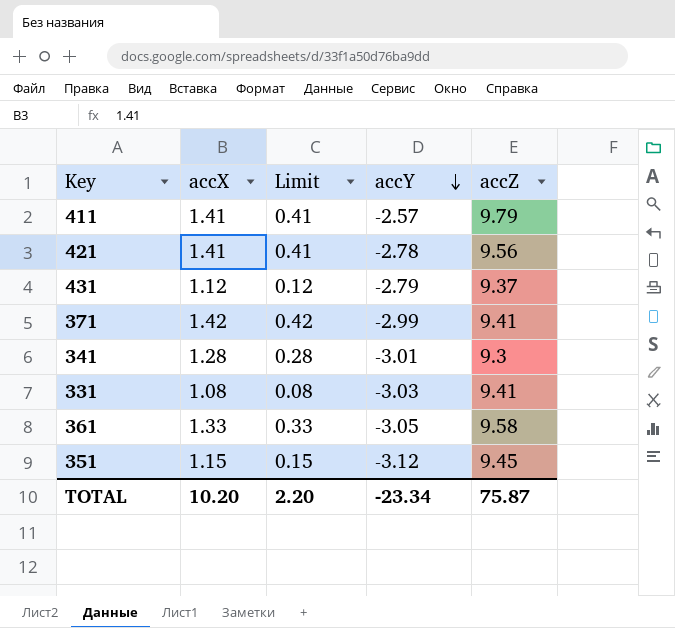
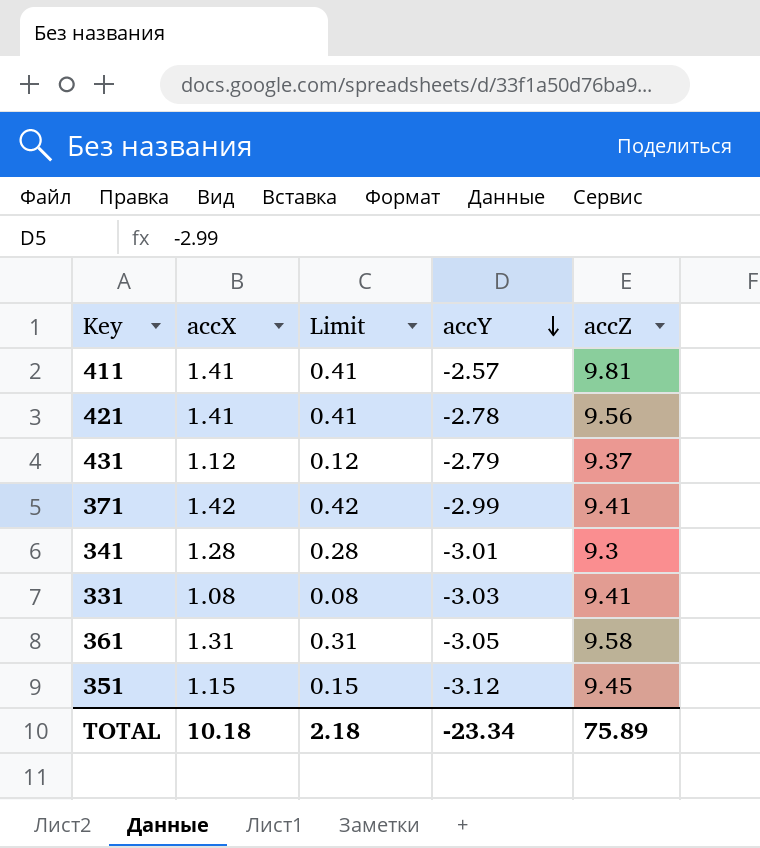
411 | accZ: 9.79 -> 9.81
361 | accX: 1.33 -> 1.31
361 | Limit: 0.33 -> 0.31
TOTAL | accX: 10.20 -> 10.18
TOTAL | Limit: 2.20 -> 2.18
TOTAL | accZ: 75.87 -> 75.89

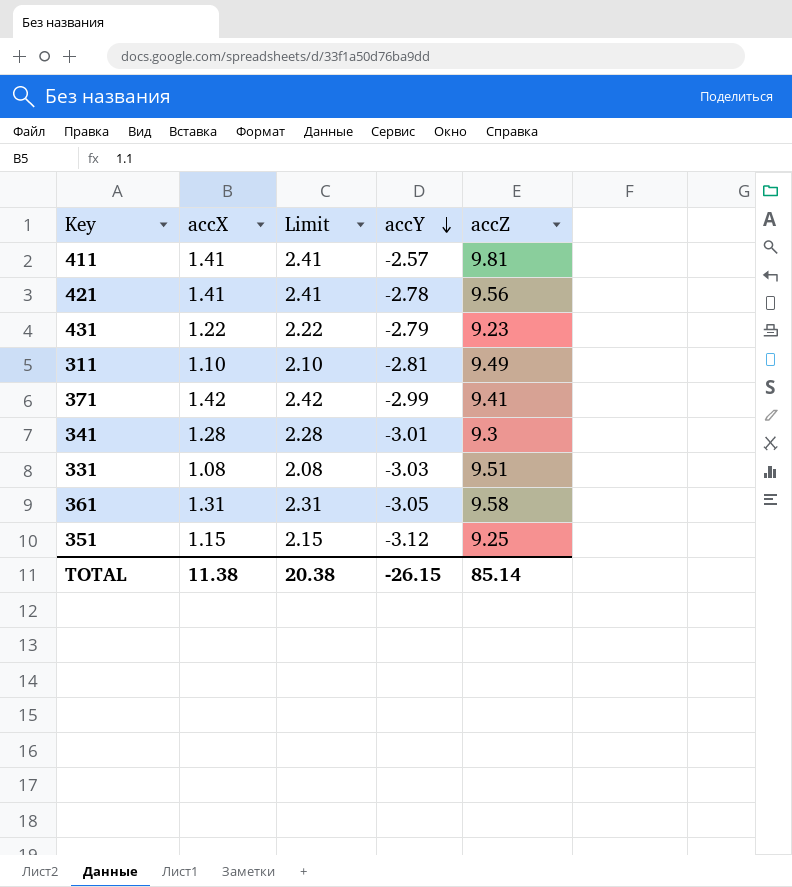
column Limit | formula: [accX] - 1 -> [accX] + 1
431 | accX: 1.12 -> 1.22
431 | accZ: 9.37 -> 9.23
row 311: none -> 1.10 | 2.10 | -2.81 | 9.49
331 | accZ: 9.41 -> 9.51
351 | accZ: 9.45 -> 9.25
TOTAL | accX: 10.18 -> 11.38
TOTAL | Limit: 2.18 -> 20.38
TOTAL | accY: -23.34 -> -26.15
TOTAL | accZ: 75.89 -> 85.14

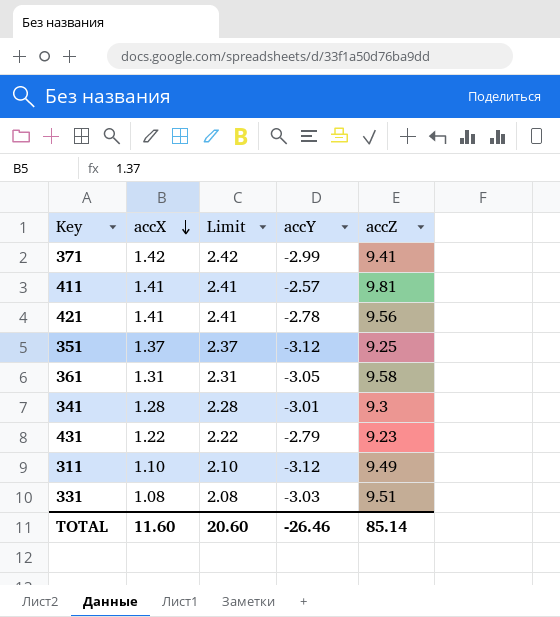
row order: accY descending -> accX descending
351 | accX: 1.15 -> 1.37
351 | Limit: 2.15 -> 2.37
311 | accY: -2.81 -> -3.12
TOTAL | accX: 11.38 -> 11.60
TOTAL | Limit: 20.38 -> 20.60
TOTAL | accY: -26.15 -> -26.46

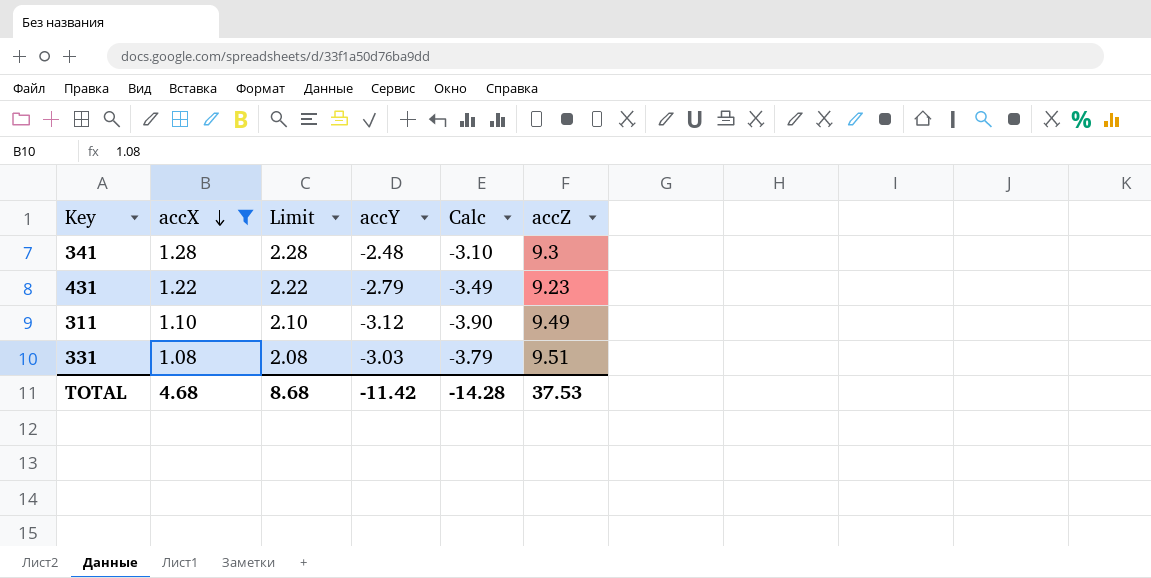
filter: none -> accX <= 1.28
column Calc | formula: none -> [accY] * 1.25
341 | accY: -3.01 -> -2.48
TOTAL | accX: 11.60 -> 4.68
TOTAL | Limit: 20.60 -> 8.68
TOTAL | accY: -26.46 -> -11.42
TOTAL | accZ: 85.14 -> 37.53

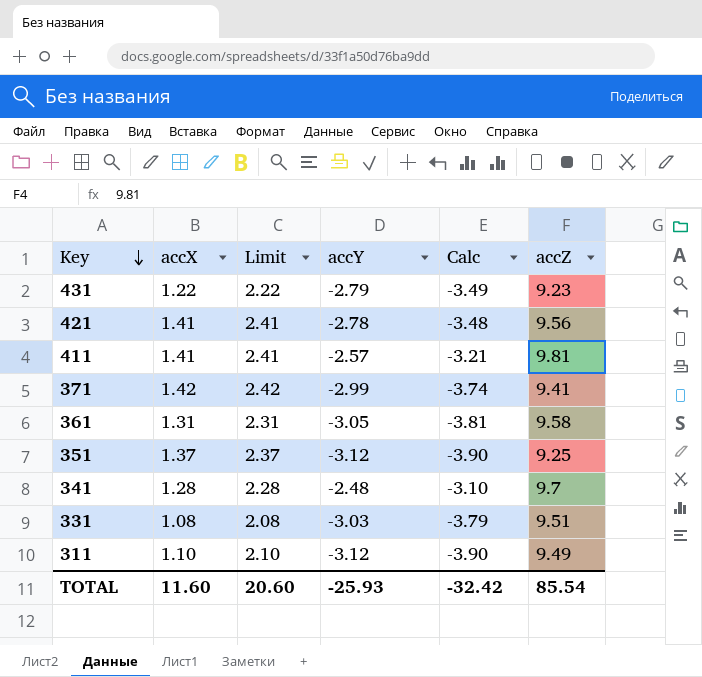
filter: accX <= 1.28 -> none
row order: accX descending -> Key descending
341 | accZ: 9.3 -> 9.7
TOTAL | accX: 4.68 -> 11.60
TOTAL | Limit: 8.68 -> 20.60
TOTAL | accY: -11.42 -> -25.93
TOTAL | Calc: -14.28 -> -32.42
TOTAL | accZ: 37.53 -> 85.54

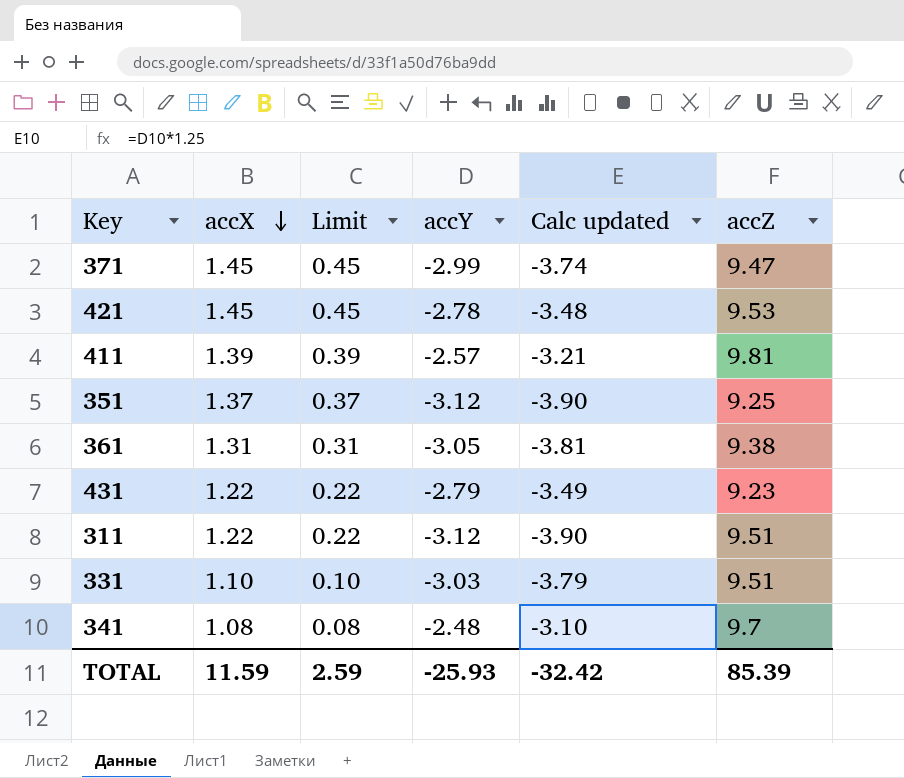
row order: Key descending -> accX descending
column Limit | formula: [accX] + 1 -> [accX] - 1
column name: Calc -> Calc updated
371 | accX: 1.42 -> 1.45
371 | accZ: 9.41 -> 9.47
421 | accX: 1.41 -> 1.45
421 | accZ: 9.56 -> 9.53
411 | accX: 1.41 -> 1.39
361 | accZ: 9.58 -> 9.38
311 | accX: 1.10 -> 1.22
311 | accZ: 9.49 -> 9.51
331 | accX: 1.08 -> 1.10
341 | accX: 1.28 -> 1.08
TOTAL | accX: 11.60 -> 11.59
TOTAL | Limit: 20.60 -> 2.59
TOTAL | accZ: 85.54 -> 85.39

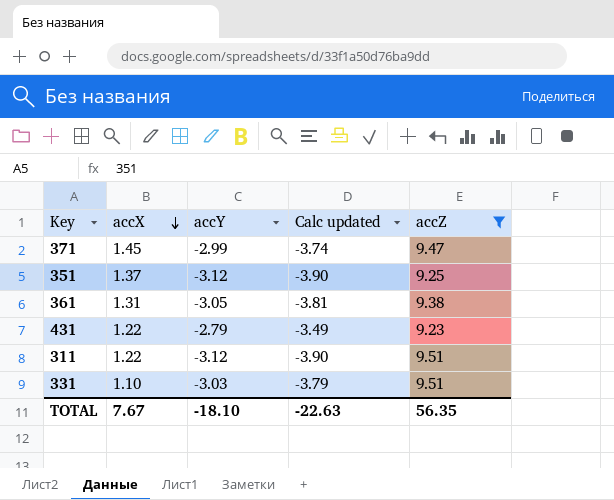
filter: none -> accZ <= 9.51
column Limit | formula: [accX] - 1 -> none
TOTAL | accX: 11.59 -> 7.67
TOTAL | accY: -25.93 -> -18.10
TOTAL | Calc updated: -32.42 -> -22.63
TOTAL | accZ: 85.39 -> 56.35

